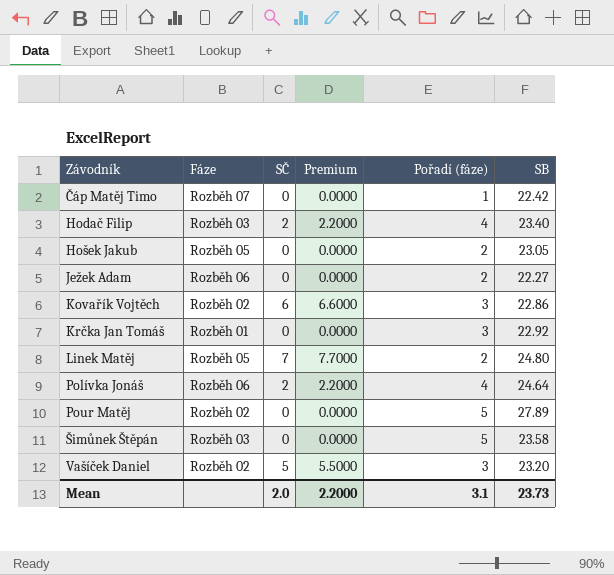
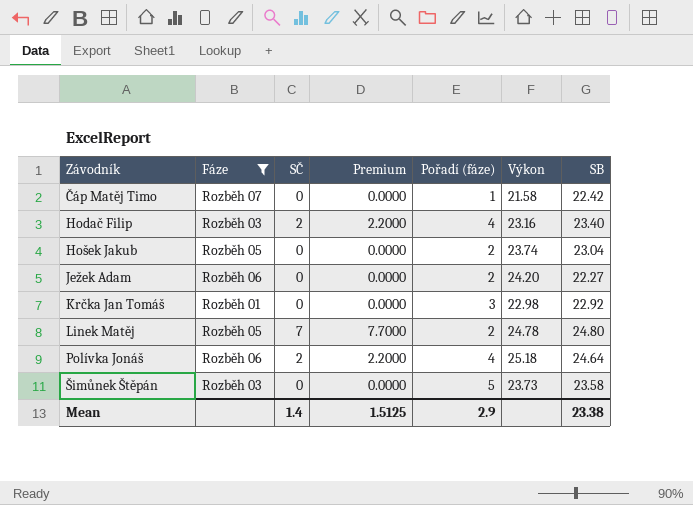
filter: none -> Fáze != Rozběh 02
column Výkon | position: none -> 6
Hošek Jakub | SB: 23.05 -> 23.04
Mean | SČ: 2.0 -> 1.4
Mean | Premium: 2.2000 -> 1.5125
Mean | Pořadí (fáze): 3.1 -> 2.9
Mean | SB: 23.73 -> 23.38

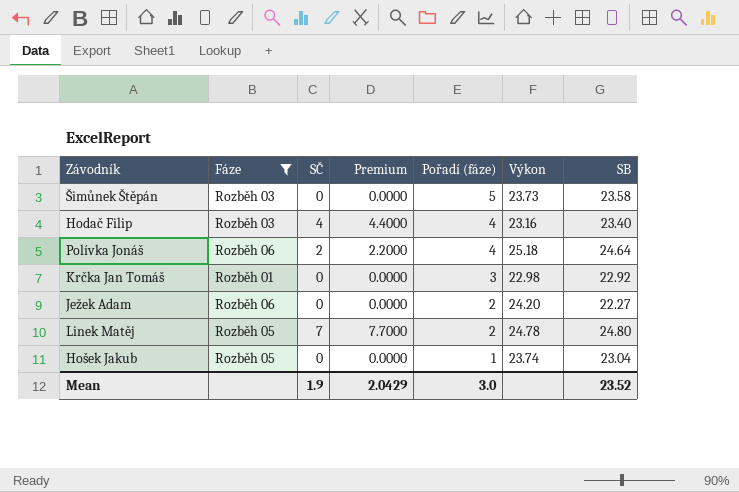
row order: Závodník ascending -> Pořadí (fáze) descending
row Čáp Matěj Timo: Rozběh 07 | 0 | 0.0000 | 1 | 21.58 | 22.42 -> none
Hodač Filip | SČ: 2 -> 4
Hodač Filip | Premium: 2.2000 -> 4.4000
Hošek Jakub | Pořadí (fáze): 2 -> 1
Mean | SČ: 1.4 -> 1.9
Mean | Premium: 1.5125 -> 2.0429
Mean | Pořadí (fáze): 2.9 -> 3.0
Mean | SB: 23.38 -> 23.52

